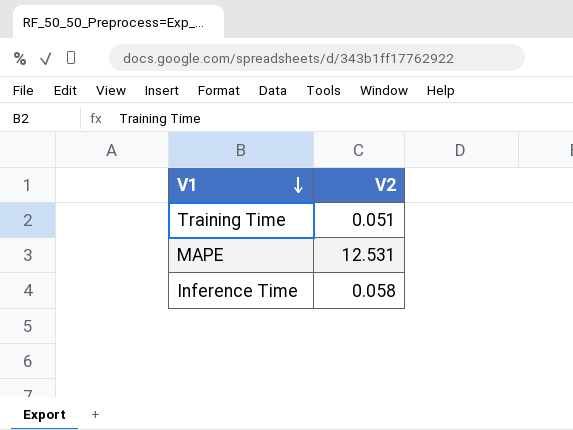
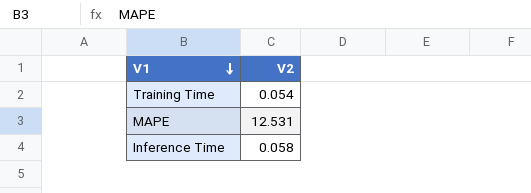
Training Time | V2: 0.051 -> 0.054

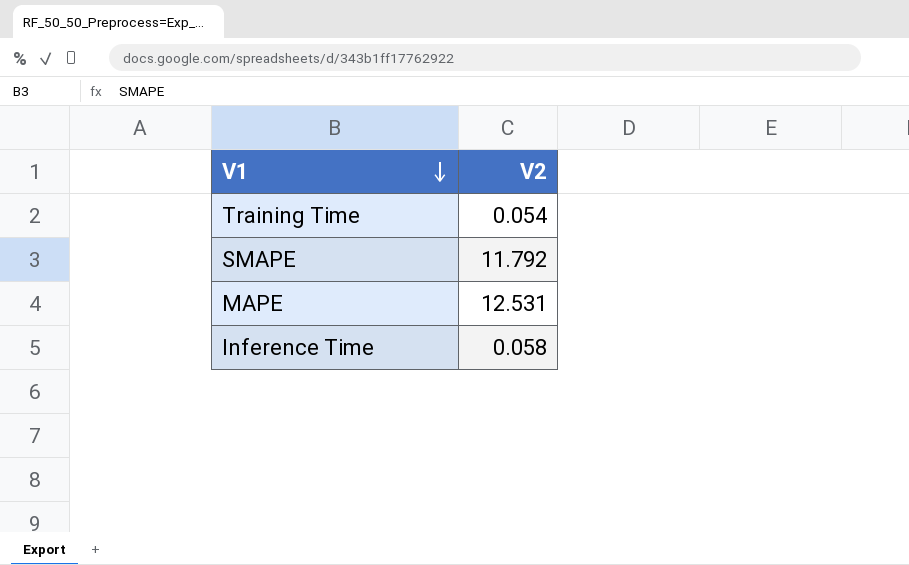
row SMAPE: none -> 11.792

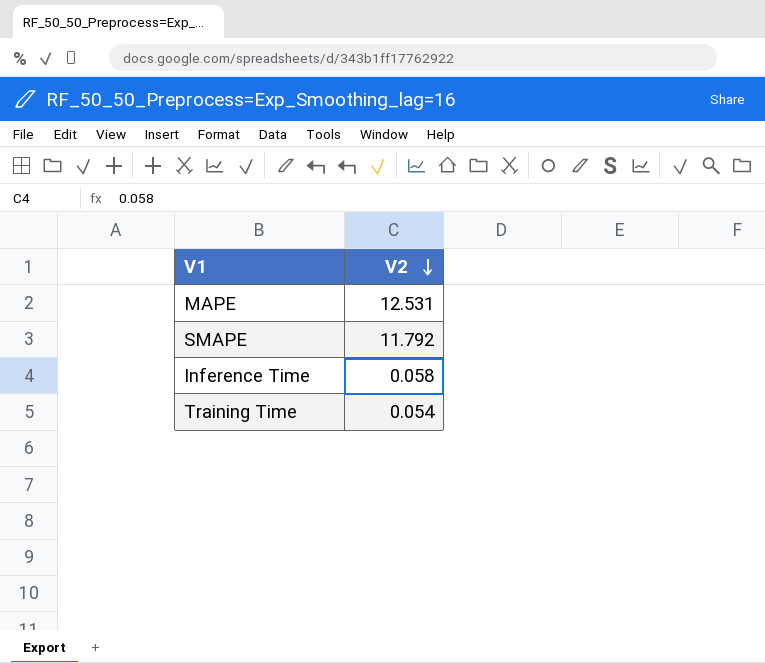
row order: V1 descending -> V2 descending

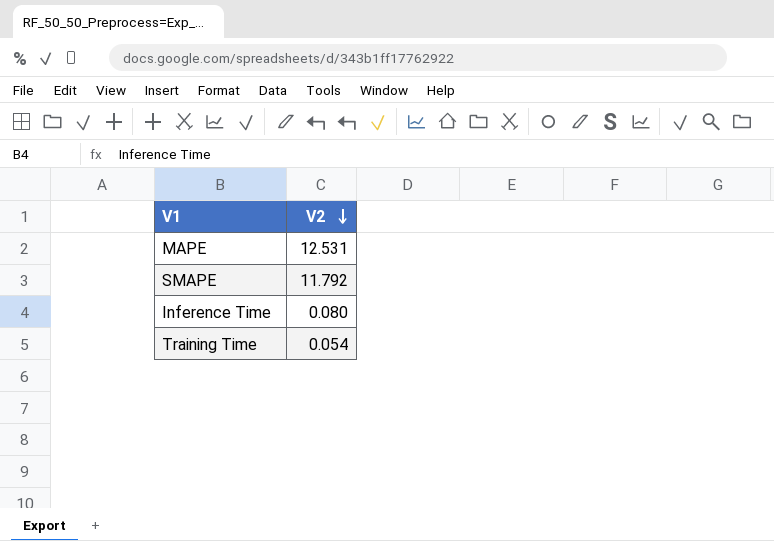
Inference Time | V2: 0.058 -> 0.080

